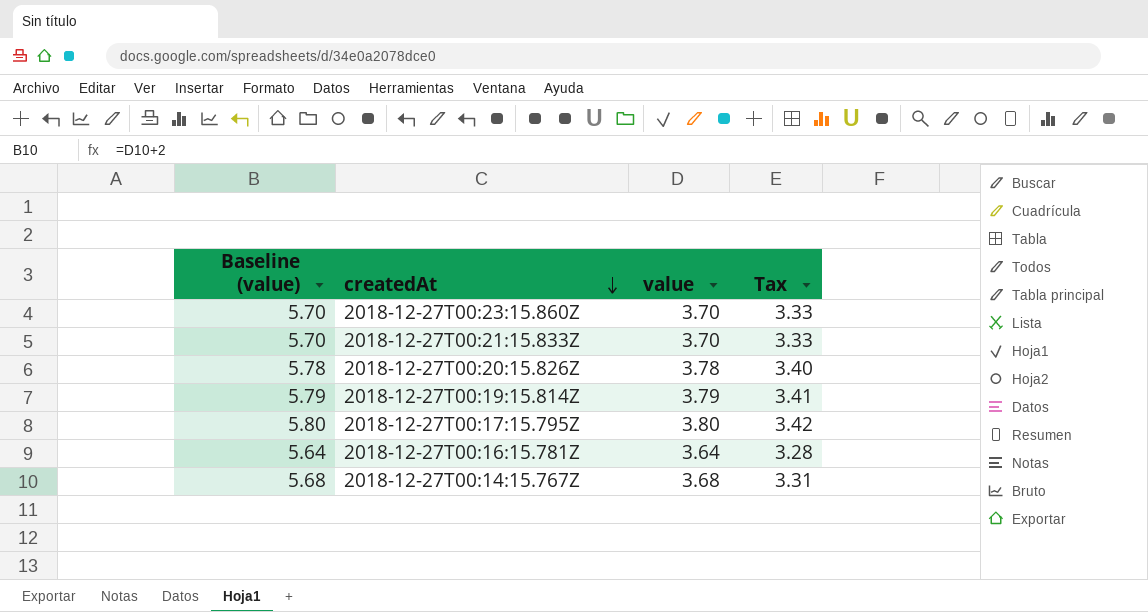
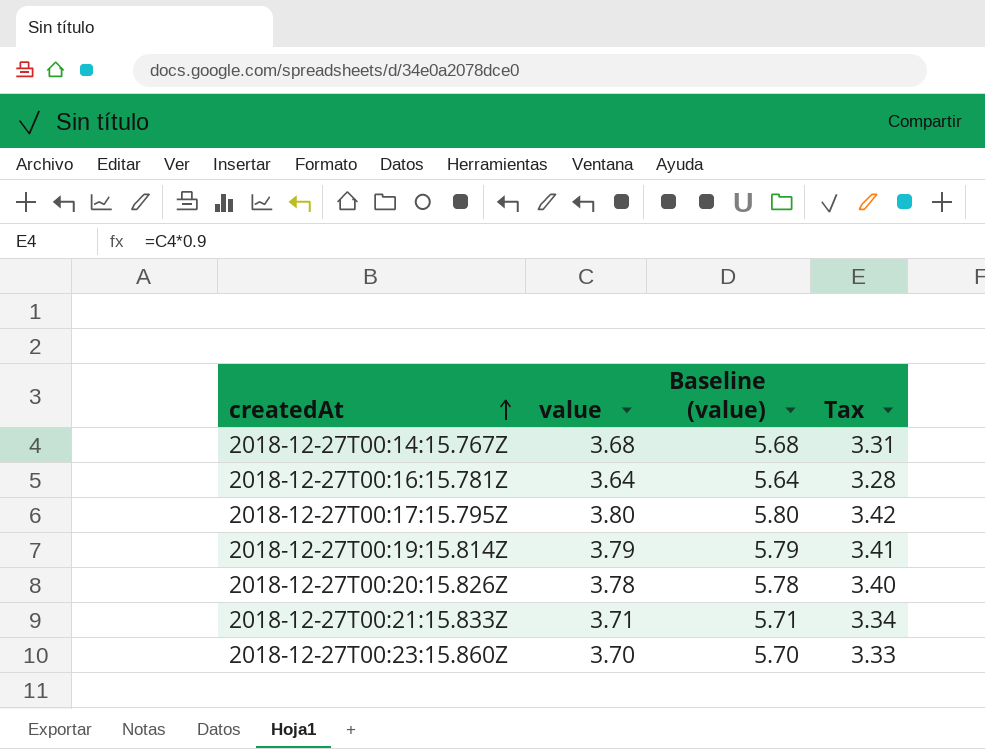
row order: createdAt descending -> createdAt ascending
column Baseline (value) | position: 1 -> 3
2018-12-27T00:21:15.833Z | value: 3.70 -> 3.71
2018-12-27T00:21:15.833Z | Baseline (value): 5.70 -> 5.71
2018-12-27T00:21:15.833Z | Tax: 3.33 -> 3.34

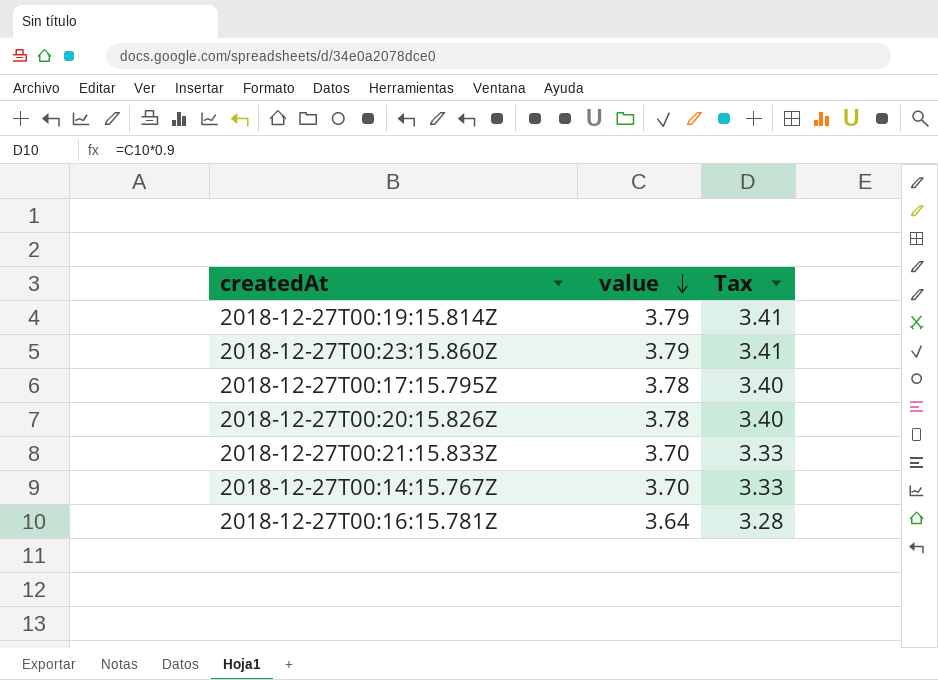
row order: createdAt ascending -> value descending
column Baseline (value) | formula: [value] + 2 -> none
2018-12-27T00:23:15.860Z | value: 3.70 -> 3.79
2018-12-27T00:23:15.860Z | Tax: 3.33 -> 3.41
2018-12-27T00:17:15.795Z | value: 3.80 -> 3.78
2018-12-27T00:17:15.795Z | Tax: 3.42 -> 3.40
2018-12-27T00:21:15.833Z | value: 3.71 -> 3.70
2018-12-27T00:21:15.833Z | Tax: 3.34 -> 3.33
2018-12-27T00:14:15.767Z | value: 3.68 -> 3.70
2018-12-27T00:14:15.767Z | Tax: 3.31 -> 3.33

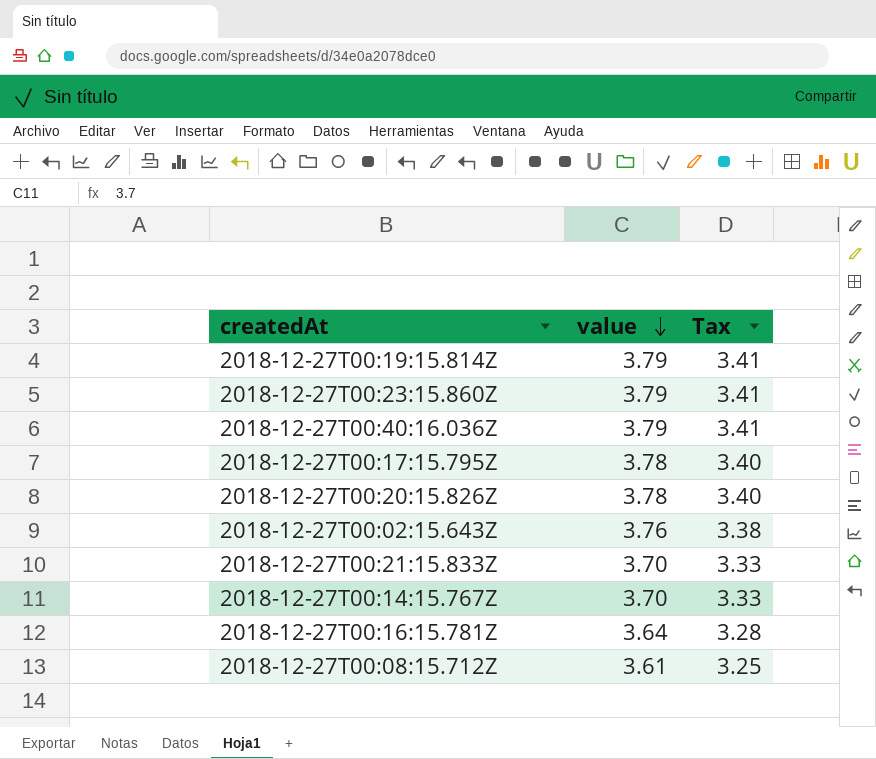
row 2018-12-27T00:40:16.036Z: none -> 3.79 | 3.41
row 2018-12-27T00:02:15.643Z: none -> 3.76 | 3.38
row 2018-12-27T00:08:15.712Z: none -> 3.61 | 3.25

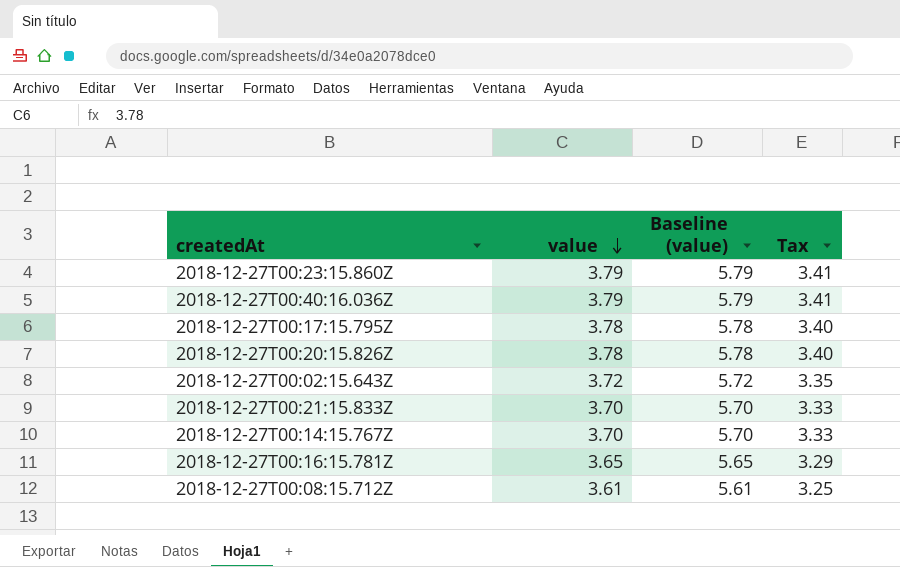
column Baseline (value) | formula: none -> [value] + 2
row 2018-12-27T00:19:15.814Z: 3.79 | 3.41 -> none
2018-12-27T00:02:15.643Z | value: 3.76 -> 3.72
2018-12-27T00:02:15.643Z | Tax: 3.38 -> 3.35
2018-12-27T00:16:15.781Z | value: 3.64 -> 3.65
2018-12-27T00:16:15.781Z | Tax: 3.28 -> 3.29

